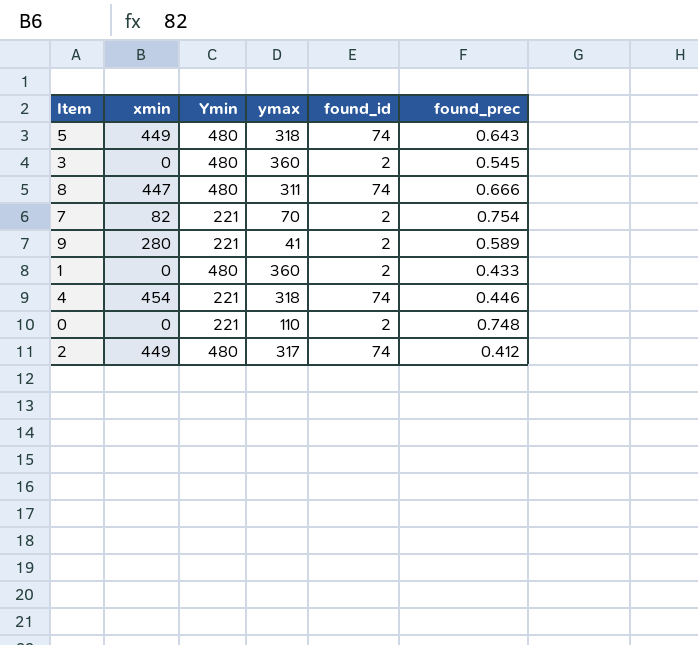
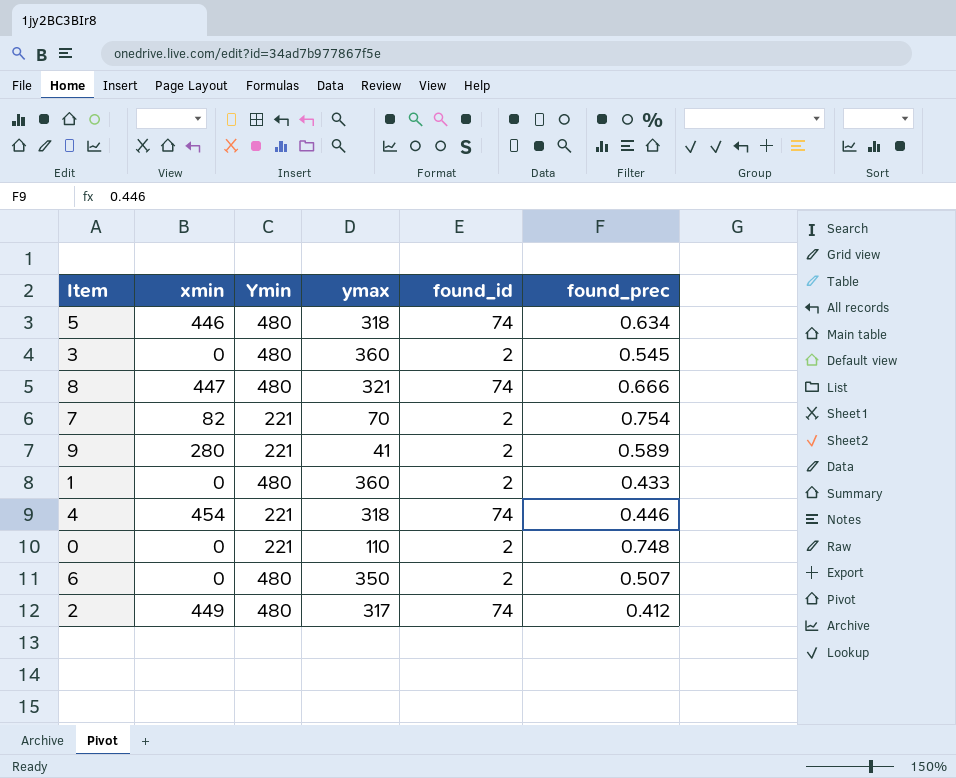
5 | xmin: 449 -> 446
5 | found_prec: 0.643 -> 0.634
8 | ymax: 311 -> 321
row 6: none -> 0 | 480 | 350 | 2 | 0.507

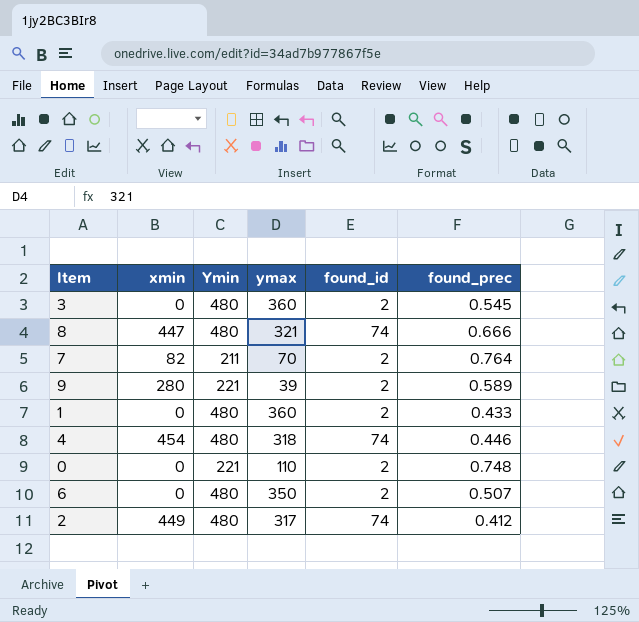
row 5: 446 | 480 | 318 | 74 | 0.634 -> none
7 | Ymin: 221 -> 211
7 | found_prec: 0.754 -> 0.764
9 | ymax: 41 -> 39
4 | Ymin: 221 -> 480

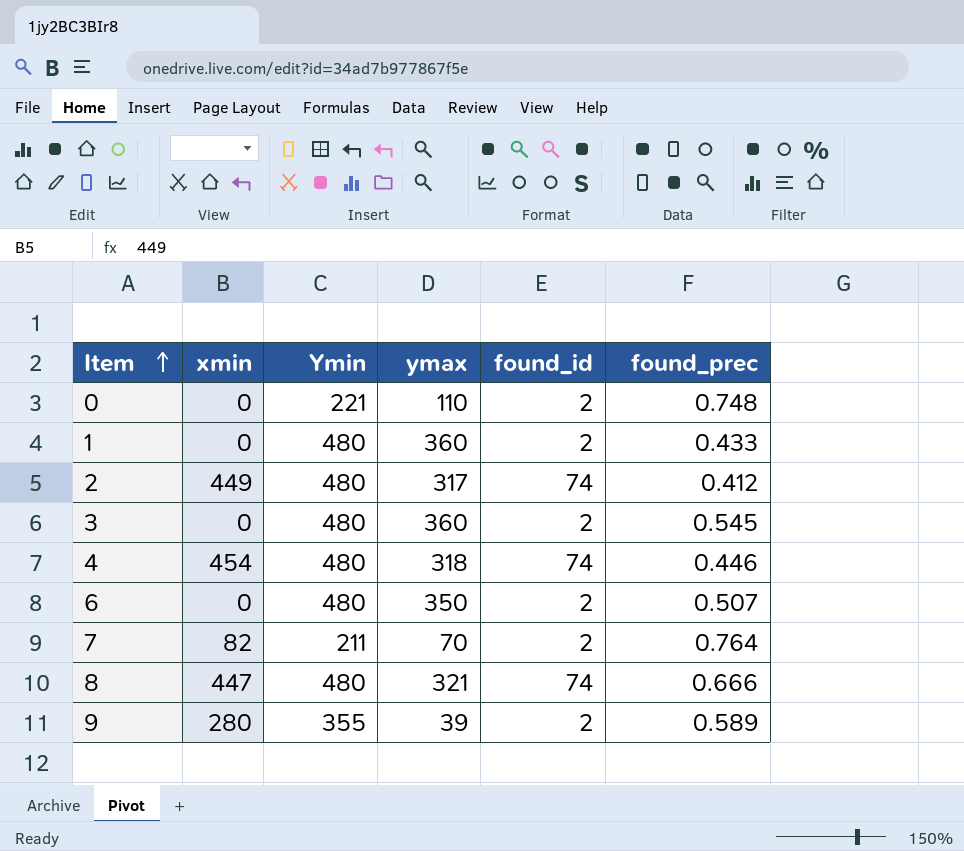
row order: none -> Item ascending
9 | Ymin: 221 -> 355

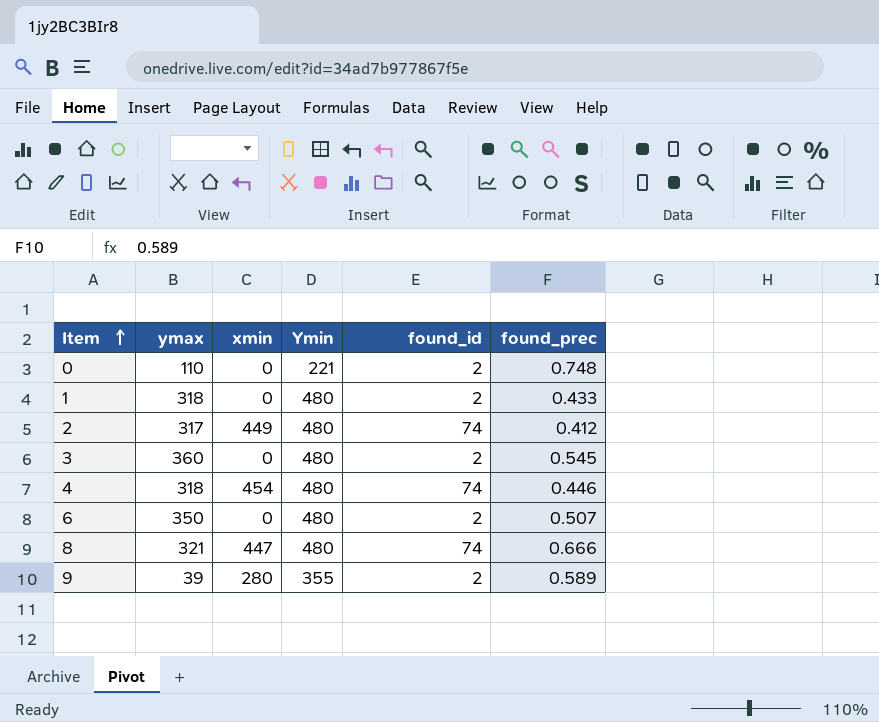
column ymax | position: 4 -> 2
row 7: 82 | 211 | 70 | 2 | 0.764 -> none
1 | ymax: 360 -> 318

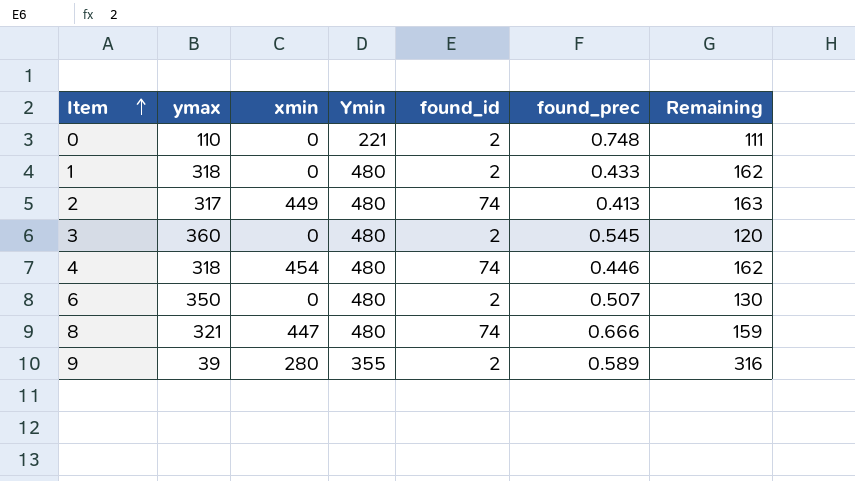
column Remaining | formula: none -> [Ymin] - [ymax]
2 | found_prec: 0.412 -> 0.413

